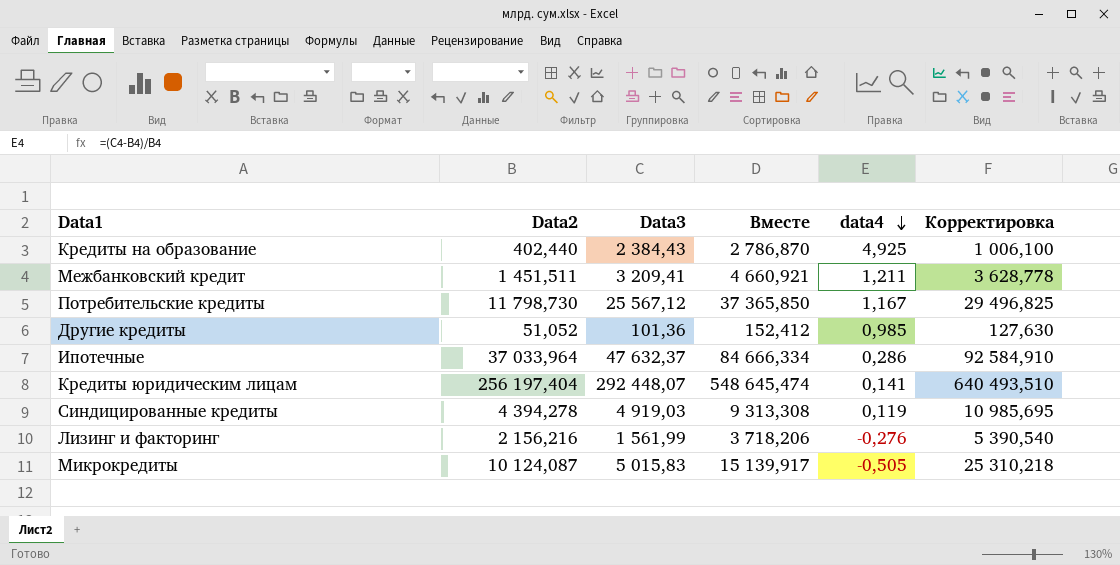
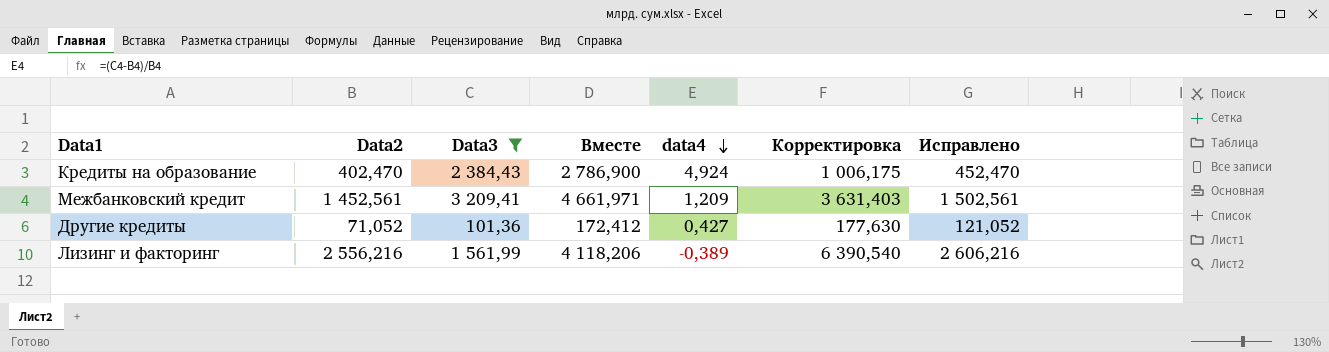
filter: none -> Data3 <= 3 209,41
column Исправлено | formula: none -> [Data2] + 50
Кредиты на образование | Data2: 402,440 -> 402,470
Кредиты на образование | Вместе: 2 786,870 -> 2 786,900
Кредиты на образование | data4: 4,925 -> 4,924
Кредиты на образование | Корректировка: 1 006,100 -> 1 006,175
Межбанковский кредит | Data2: 1 451,511 -> 1 452,561
Межбанковский кредит | Вместе: 4 660,921 -> 4 661,971
Межбанковский кредит | data4: 1,211 -> 1,209
Межбанковский кредит | Корректировка: 3 628,778 -> 3 631,403
Другие кредиты | Data2: 51,052 -> 71,052
Другие кредиты | Вместе: 152,412 -> 172,412
Другие кредиты | data4: 0,985 -> 0,427
Другие кредиты | Корректировка: 127,630 -> 177,630
Лизинг и факторинг | Data2: 2 156,216 -> 2 556,216
Лизинг и факторинг | Вместе: 3 718,206 -> 4 118,206
Лизинг и факторинг | data4: -0,276 -> -0,389
Лизинг и факторинг | Корректировка: 5 390,540 -> 6 390,540

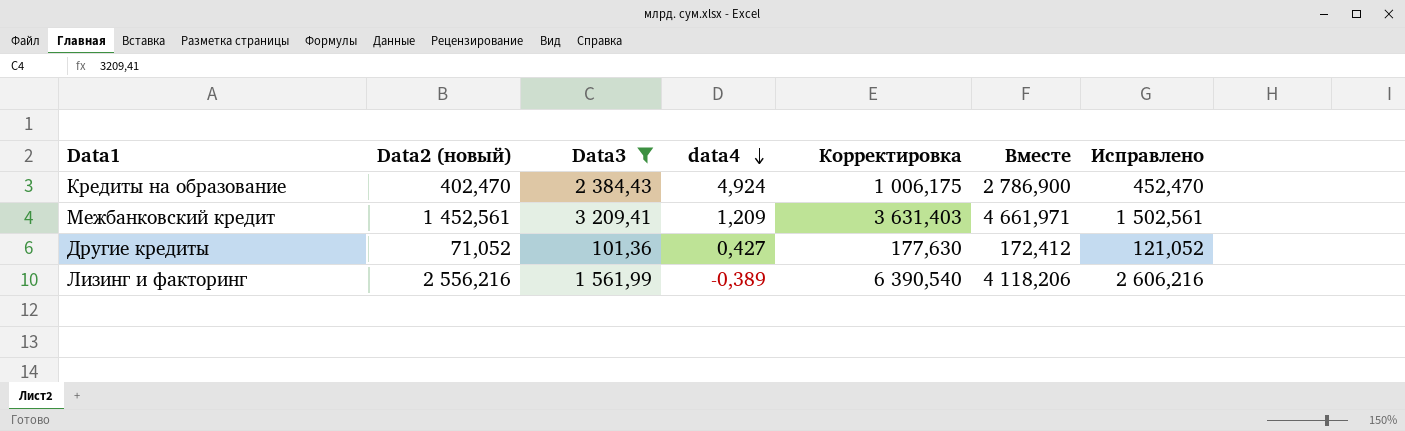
column name: Data2 -> Data2 (новый)
column Вместе | position: 4 -> 6

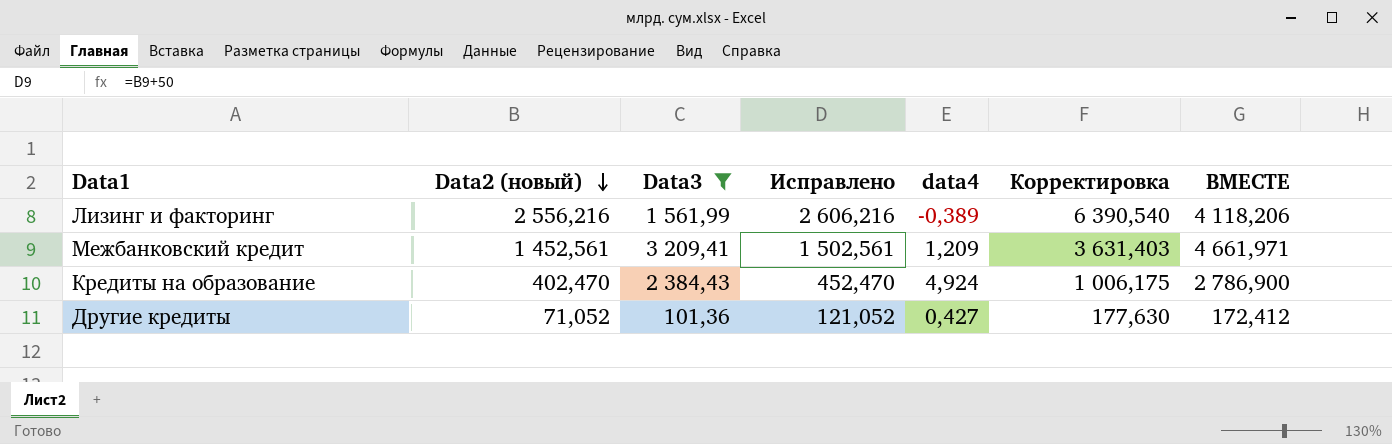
row order: data4 descending -> Data2 (новый) descending
column Исправлено | position: 7 -> 4
column name: Вместе -> ВМЕСТЕ

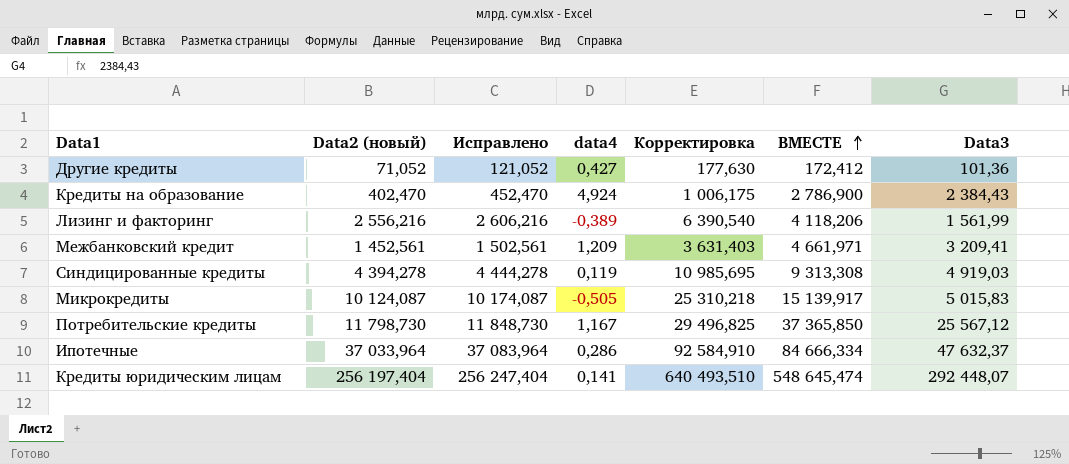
filter: Data3 <= 3 209,41 -> none
row order: Data2 (новый) descending -> ВМЕСТЕ ascending
column Data3 | position: 3 -> 7

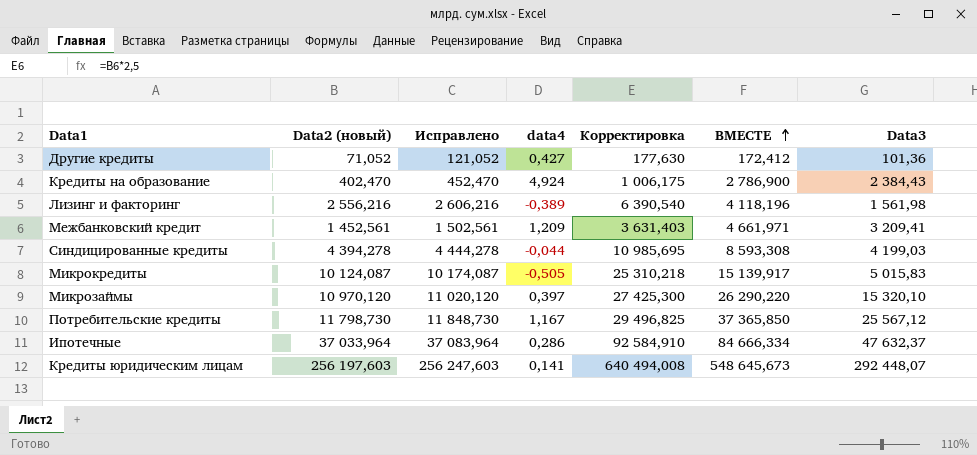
Лизинг и факторинг | ВМЕСТЕ: 4 118,206 -> 4 118,196
Лизинг и факторинг | Data3: 1 561,99 -> 1 561,98
Синдицированные кредиты | data4: 0,119 -> -0,044
Синдицированные кредиты | ВМЕСТЕ: 9 313,308 -> 8 593,308
Синдицированные кредиты | Data3: 4 919,03 -> 4 199,03
row Микрозаймы: none -> 10 970,120 | 11 020,120 | 0,397 | 27 425,300 | 26 290,220 | 15 320,10
Кредиты юридическим лицам | Data2 (новый): 256 197,404 -> 256 197,603
Кредиты юридическим лицам | Исправлено: 256 247,404 -> 256 247,603
Кредиты юридическим лицам | Корректировка: 640 493,510 -> 640 494,008
Кредиты юридическим лицам | ВМЕСТЕ: 548 645,474 -> 548 645,673

